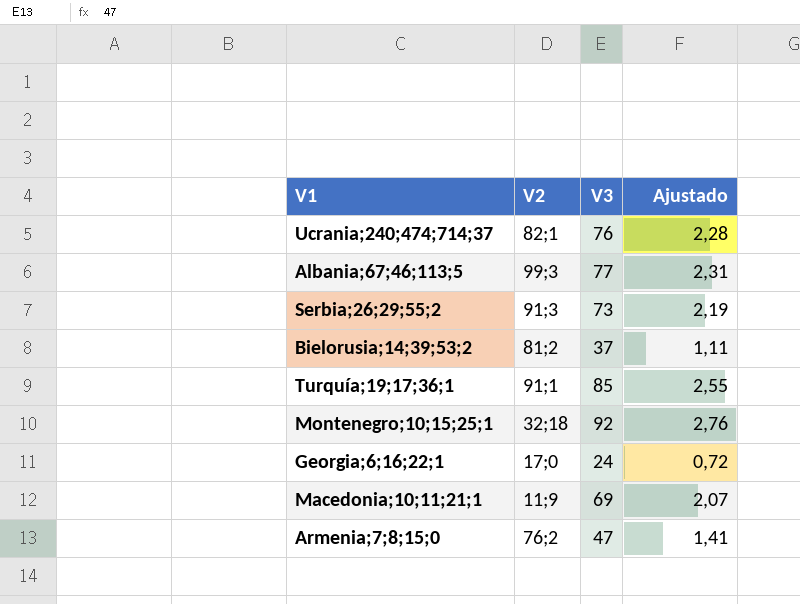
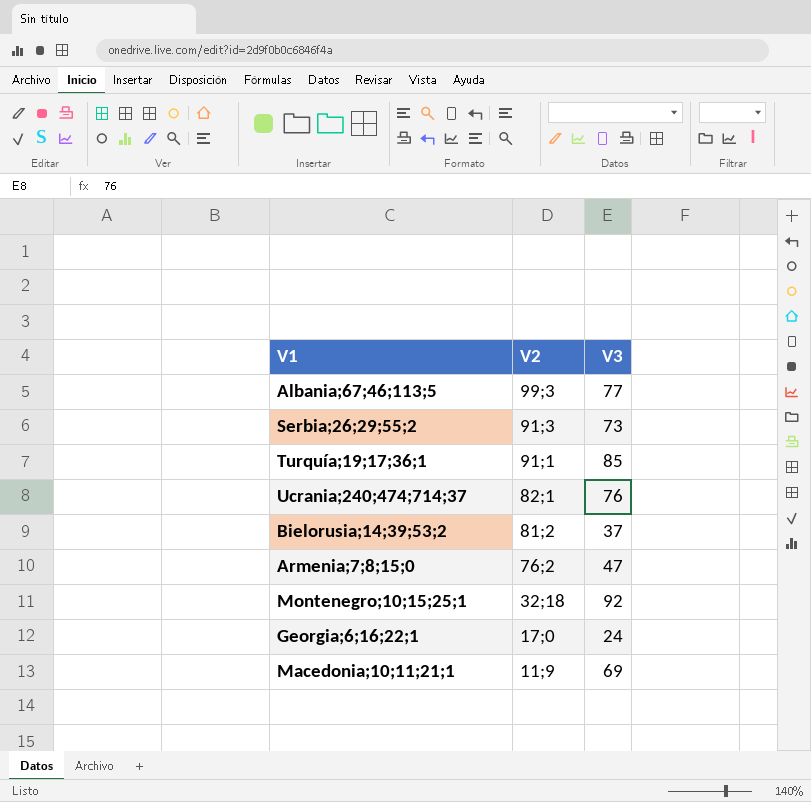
row order: none -> V2 descending
column Ajustado | formula: [V3] * 0,03 -> none

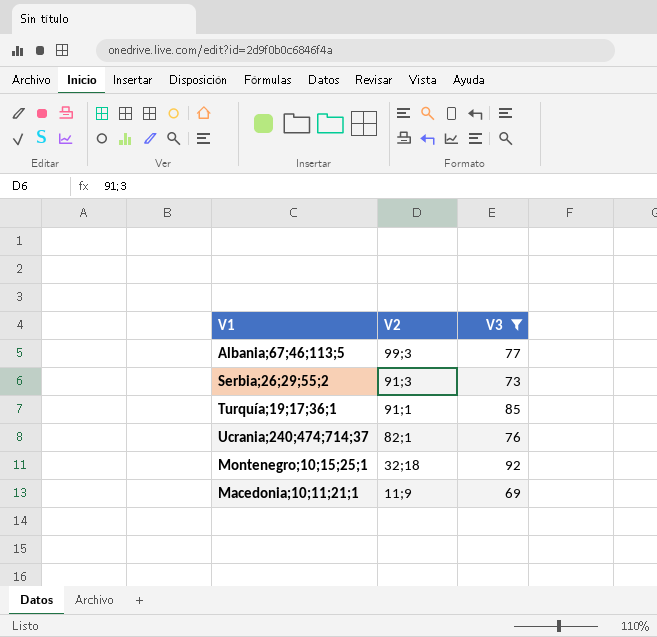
filter: none -> V3 >= 69

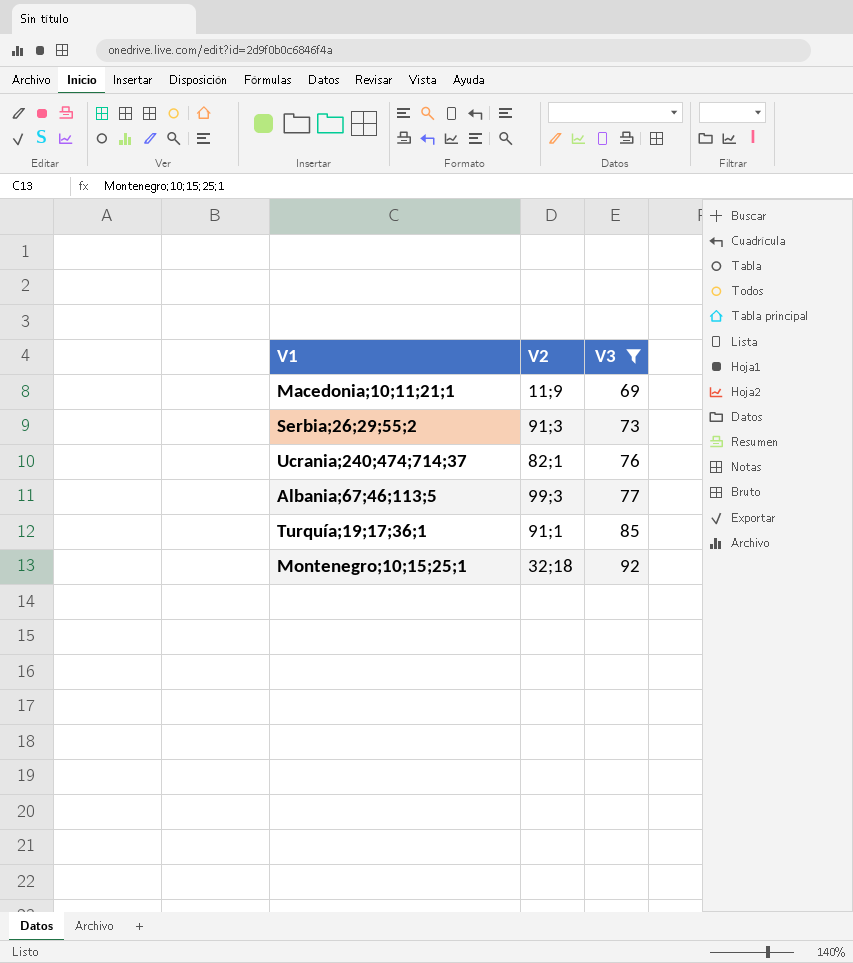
row order: V2 descending -> V3 ascending

